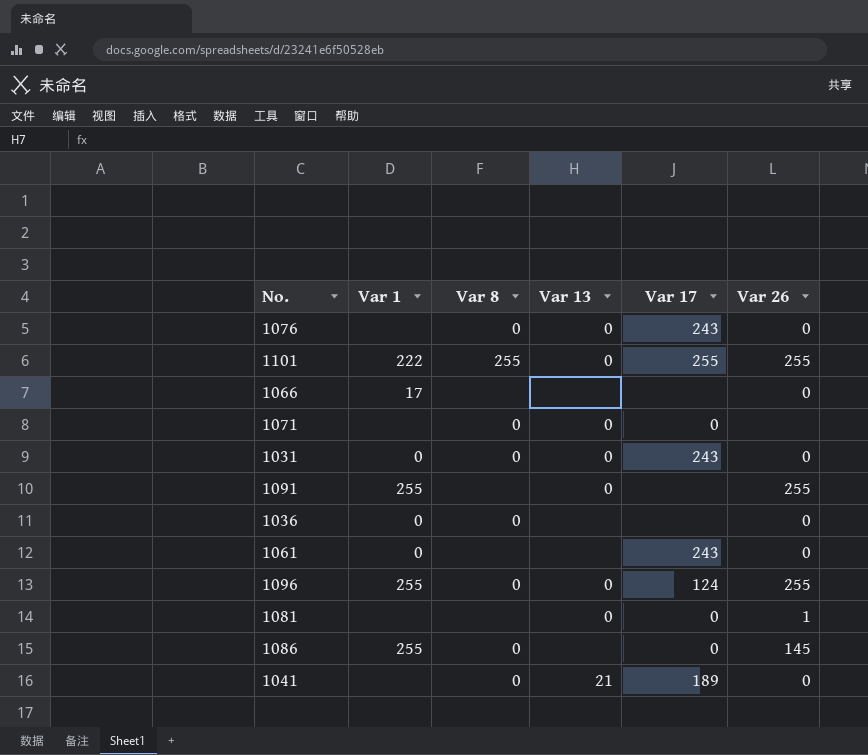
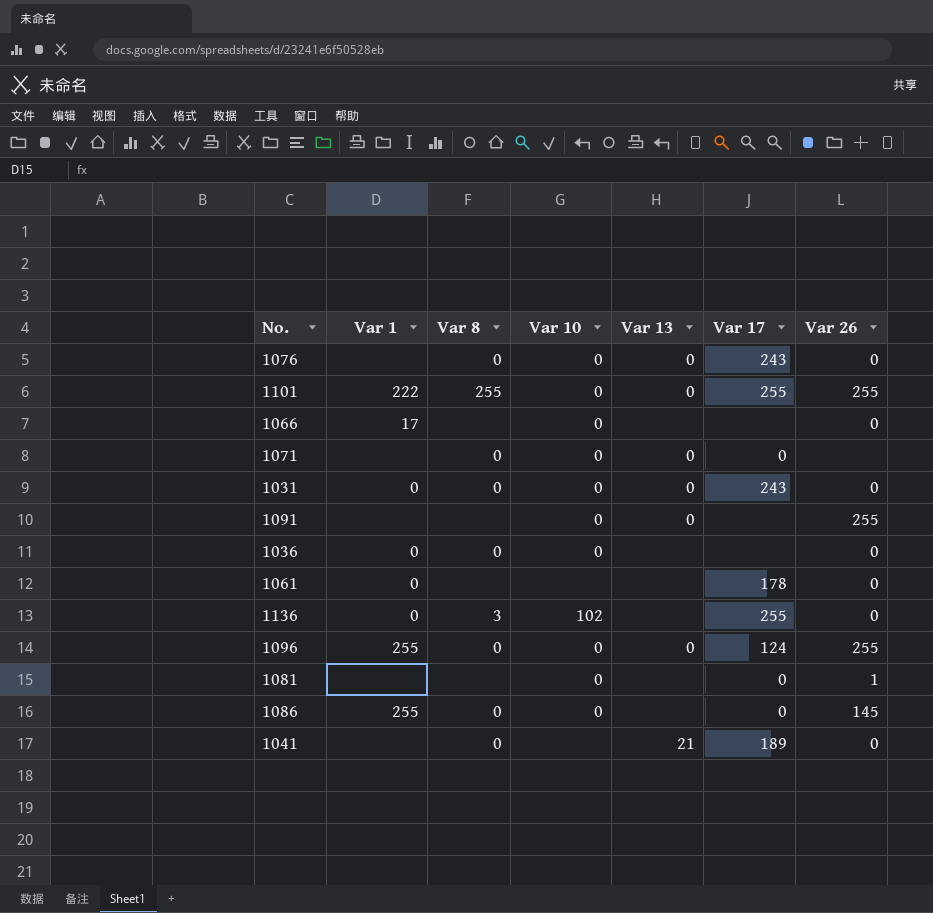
column Var 10 | position: none -> 4
1091 | Var 1: 255 -> none
1061 | Var 17: 243 -> 178
row 1136: none -> 0 | 3 | 102 | none | 255 | 0
1081 | Var 13: 0 -> none

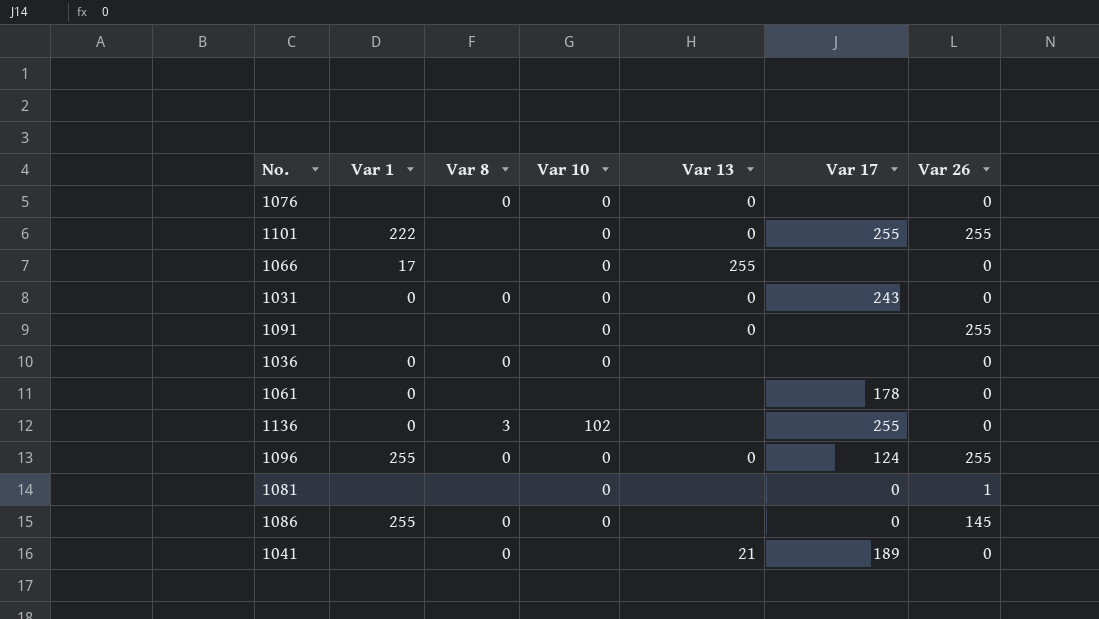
row 1071: none | 0 | 0 | 0 | 0 | none -> none
1076 | Var 17: 243 -> none
1101 | Var 8: 255 -> none
1066 | Var 13: none -> 255

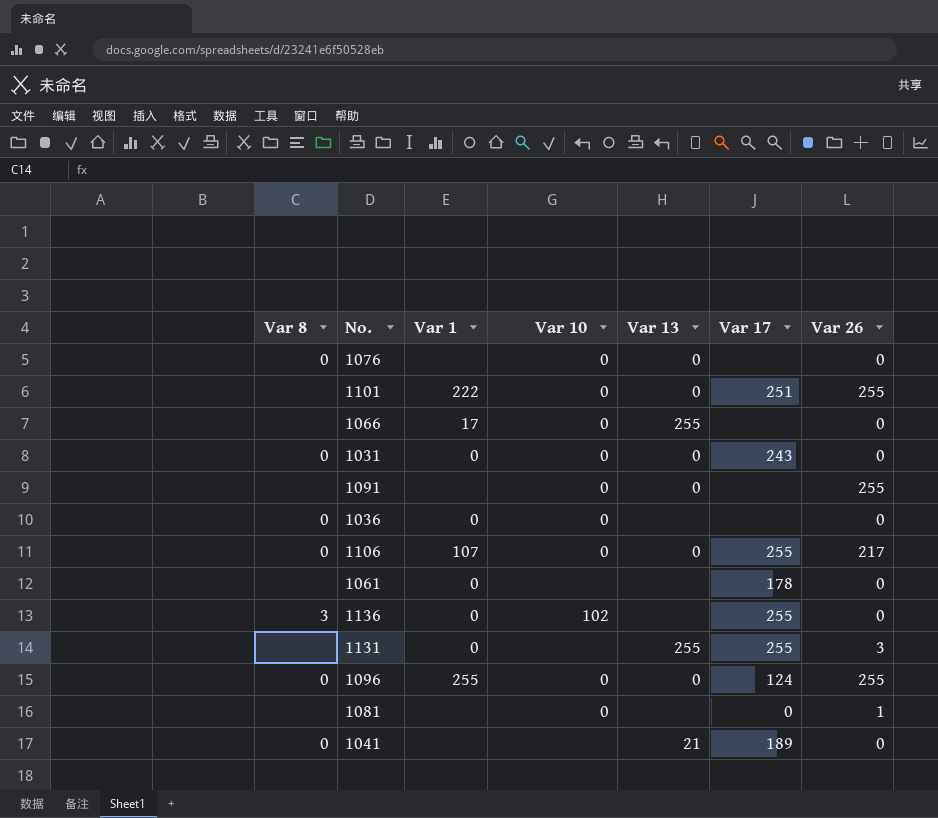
column Var 8 | position: 3 -> 1
row 1086: 255 | 0 | 0 | none | 0 | 145 -> none
1101 | Var 17: 255 -> 251
row 1106: none -> 0 | 107 | 0 | 0 | 255 | 217
row 1131: none -> none | 0 | none | 255 | 255 | 3

